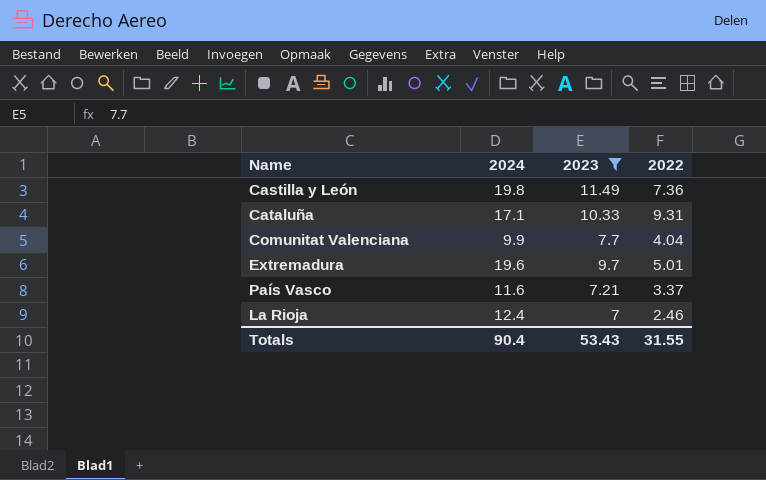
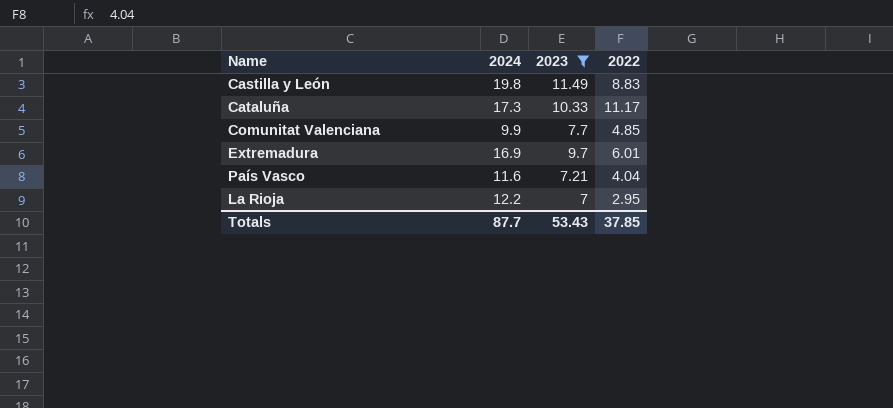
Castilla y León | 2022: 7.36 -> 8.83
Cataluña | 2024: 17.1 -> 17.3
Cataluña | 2022: 9.31 -> 11.17
Comunitat Valenciana | 2022: 4.04 -> 4.85
Extremadura | 2024: 19.6 -> 16.9
Extremadura | 2022: 5.01 -> 6.01
País Vasco | 2022: 3.37 -> 4.04
La Rioja | 2024: 12.4 -> 12.2
La Rioja | 2022: 2.46 -> 2.95
Totals | 2024: 90.4 -> 87.7
Totals | 2022: 31.55 -> 37.85

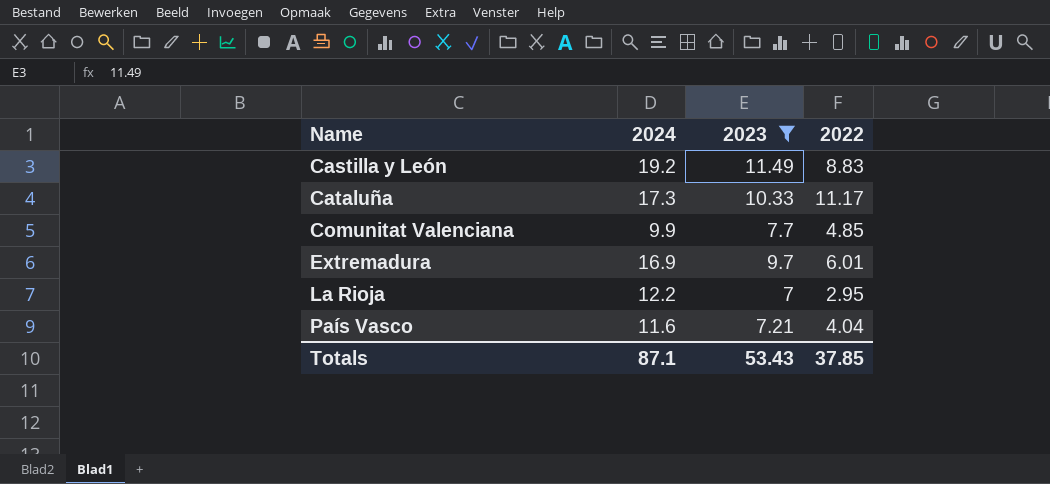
row order: none -> Name ascending
Castilla y León | 2024: 19.8 -> 19.2
Totals | 2024: 87.7 -> 87.1

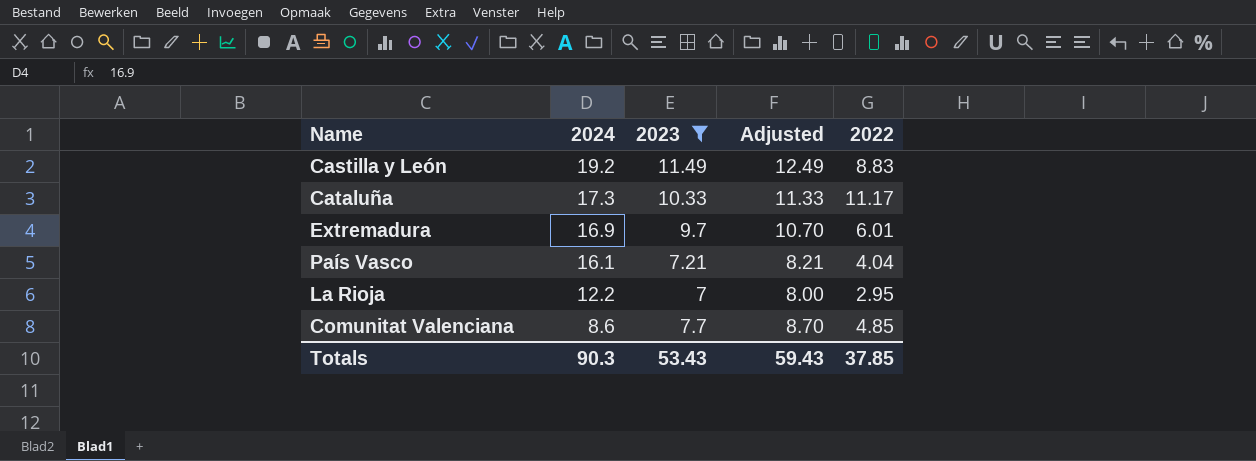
row order: Name ascending -> 2024 descending
column Adjusted | formula: none -> [2023] + 1
País Vasco | 2024: 11.6 -> 16.1
Comunitat Valenciana | 2024: 9.9 -> 8.6
Totals | 2024: 87.1 -> 90.3

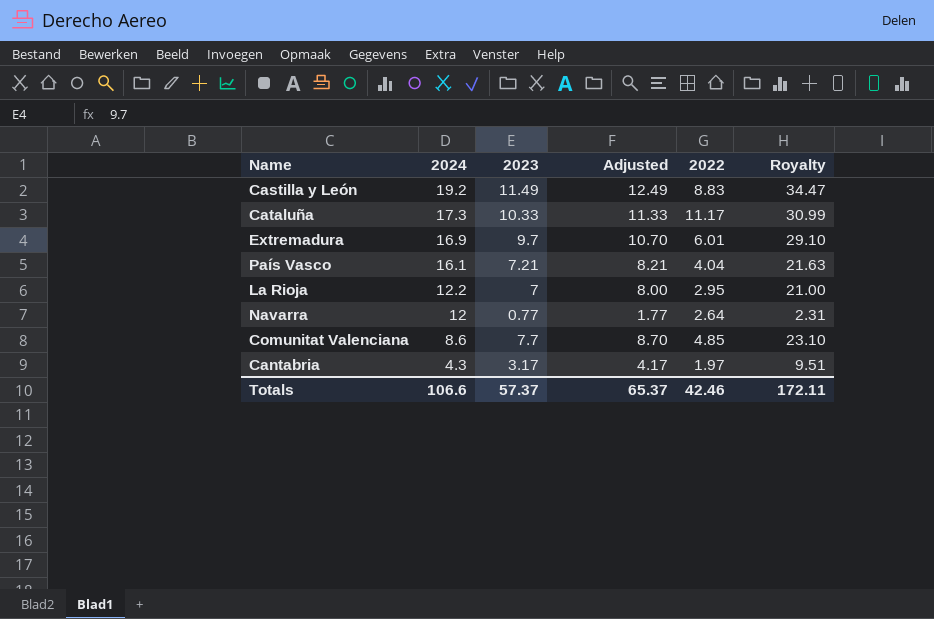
filter: 2023 >= 7 -> none
column Royalty | formula: none -> [2023] * 3
Totals | 2024: 90.3 -> 106.6
Totals | 2023: 53.43 -> 57.37
Totals | Adjusted: 59.43 -> 65.37
Totals | 2022: 37.85 -> 42.46

